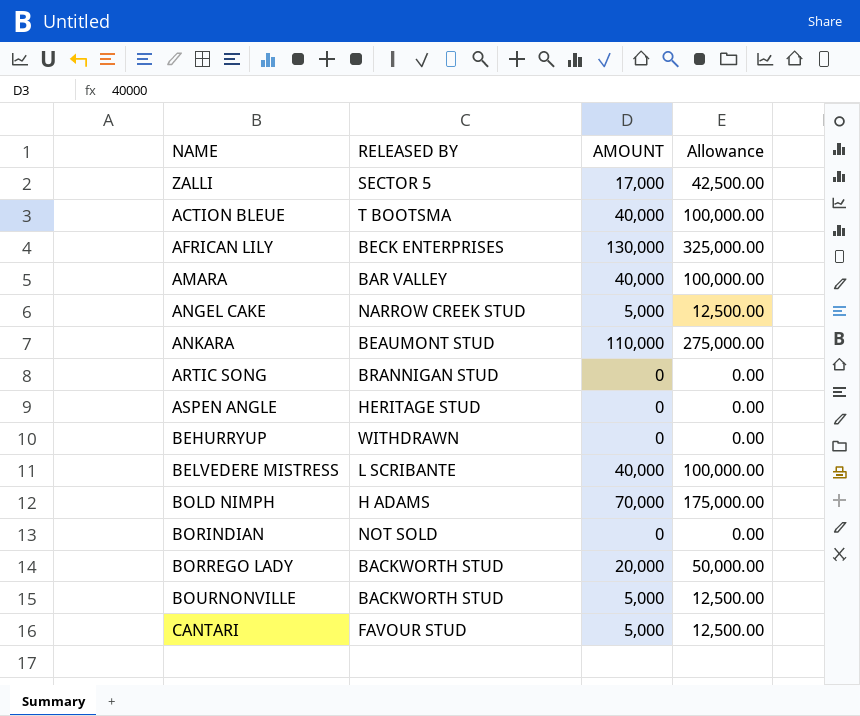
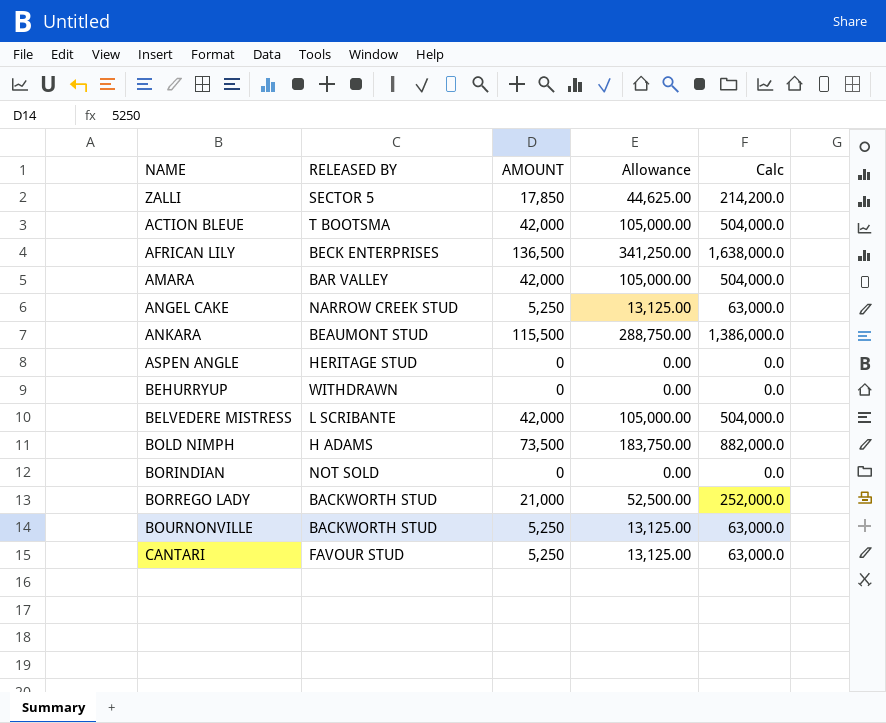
column Calc | formula: none -> [AMOUNT] * 12
row ARTIC SONG: BRANNIGAN STUD | 0 | 0.00 -> none
ZALLI | AMOUNT: 17,000 -> 17,850
ZALLI | Allowance: 42,500.00 -> 44,625.00
ACTION BLEUE | AMOUNT: 40,000 -> 42,000
ACTION BLEUE | Allowance: 100,000.00 -> 105,000.00
AFRICAN LILY | AMOUNT: 130,000 -> 136,500
AFRICAN LILY | Allowance: 325,000.00 -> 341,250.00
AMARA | AMOUNT: 40,000 -> 42,000
AMARA | Allowance: 100,000.00 -> 105,000.00
ANGEL CAKE | AMOUNT: 5,000 -> 5,250
ANGEL CAKE | Allowance: 12,500.00 -> 13,125.00
ANKARA | AMOUNT: 110,000 -> 115,500
ANKARA | Allowance: 275,000.00 -> 288,750.00
BELVEDERE MISTRESS | AMOUNT: 40,000 -> 42,000
BELVEDERE MISTRESS | Allowance: 100,000.00 -> 105,000.00
BOLD NIMPH | AMOUNT: 70,000 -> 73,500
BOLD NIMPH | Allowance: 175,000.00 -> 183,750.00
BORREGO LADY | AMOUNT: 20,000 -> 21,000
BORREGO LADY | Allowance: 50,000.00 -> 52,500.00
BOURNONVILLE | AMOUNT: 5,000 -> 5,250
BOURNONVILLE | Allowance: 12,500.00 -> 13,125.00
CANTARI | AMOUNT: 5,000 -> 5,250
CANTARI | Allowance: 12,500.00 -> 13,125.00

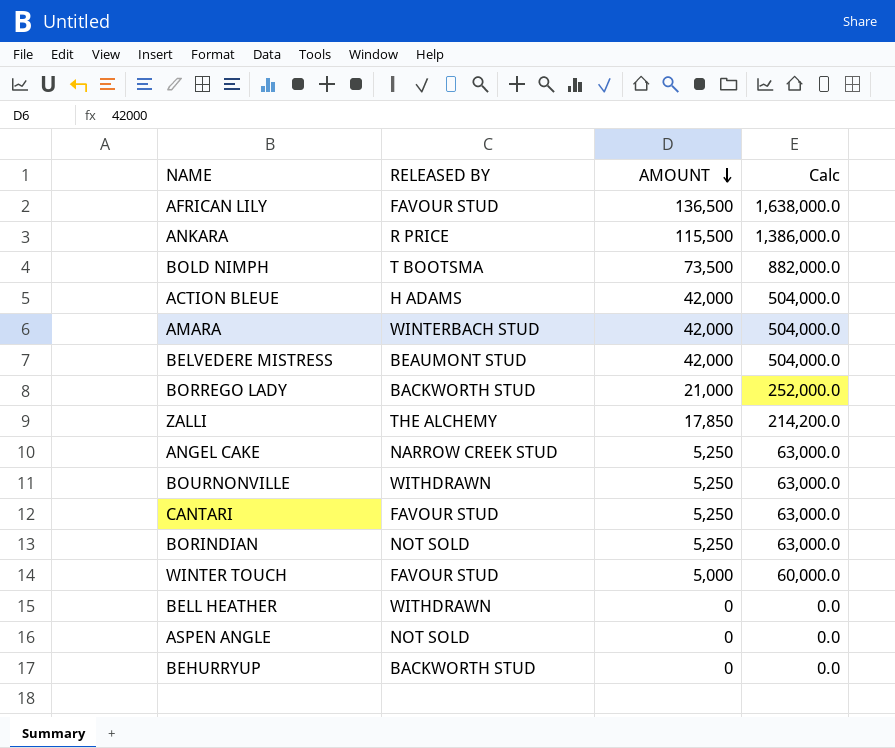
row order: none -> AMOUNT descending
column Allowance | formula: [AMOUNT] * 2.5 -> none
AFRICAN LILY | RELEASED BY: BECK ENTERPRISES -> FAVOUR STUD
ANKARA | RELEASED BY: BEAUMONT STUD -> R PRICE
BOLD NIMPH | RELEASED BY: H ADAMS -> T BOOTSMA
ACTION BLEUE | RELEASED BY: T BOOTSMA -> H ADAMS
AMARA | RELEASED BY: BAR VALLEY -> WINTERBACH STUD
BELVEDERE MISTRESS | RELEASED BY: L SCRIBANTE -> BEAUMONT STUD
ZALLI | RELEASED BY: SECTOR 5 -> THE ALCHEMY
BOURNONVILLE | RELEASED BY: BACKWORTH STUD -> WITHDRAWN
BORINDIAN | AMOUNT: 0 -> 5,250
BORINDIAN | Calc: 0.0 -> 63,000.0
row WINTER TOUCH: none -> FAVOUR STUD | 5,000 | 60,000.0
row BELL HEATHER: none -> WITHDRAWN | 0 | 0.0
ASPEN ANGLE | RELEASED BY: HERITAGE STUD -> NOT SOLD
BEHURRYUP | RELEASED BY: WITHDRAWN -> BACKWORTH STUD

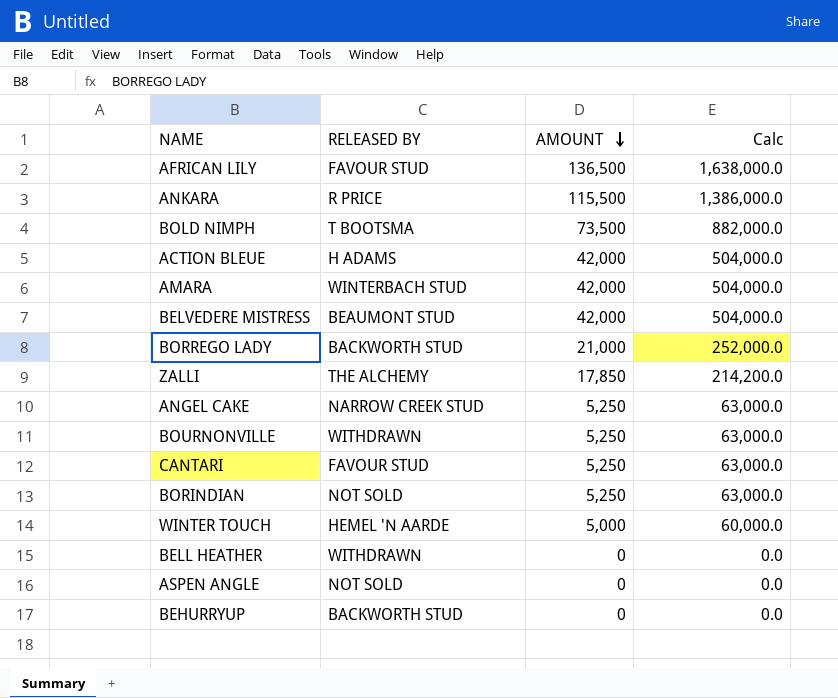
WINTER TOUCH | RELEASED BY: FAVOUR STUD -> HEMEL 'N AARDE

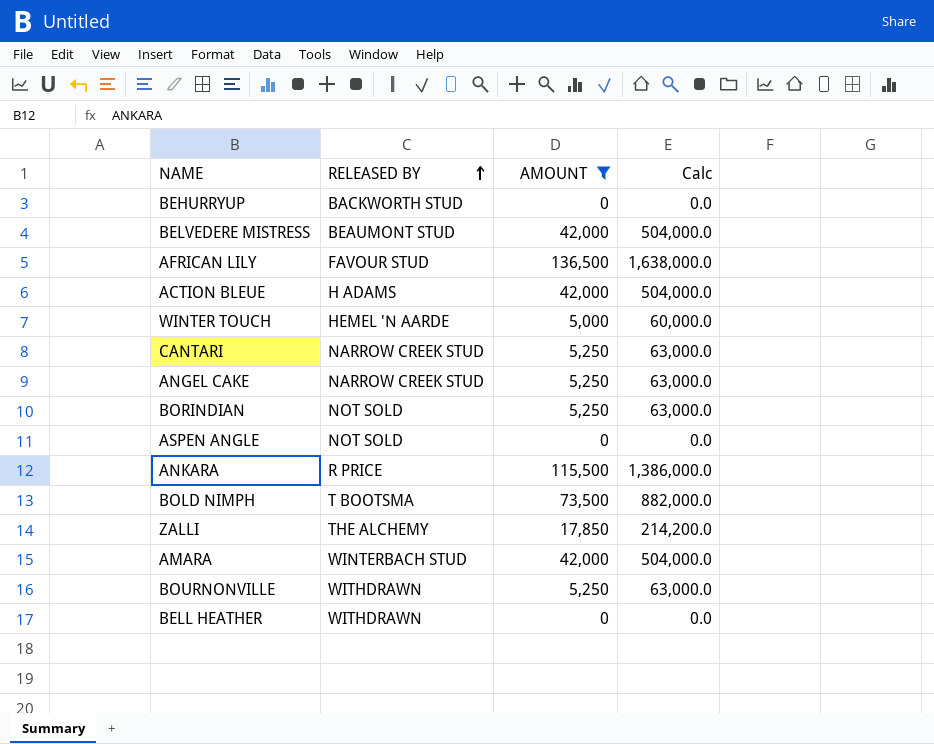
filter: none -> AMOUNT != 21,000
row order: AMOUNT descending -> RELEASED BY ascending
CANTARI | RELEASED BY: FAVOUR STUD -> NARROW CREEK STUD

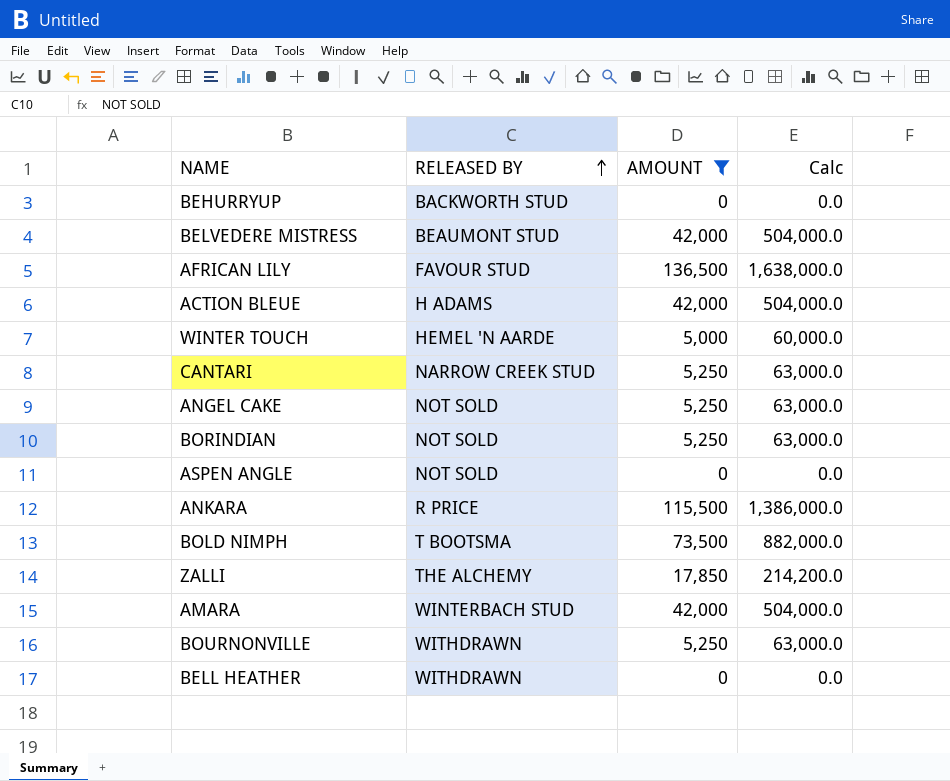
ANGEL CAKE | RELEASED BY: NARROW CREEK STUD -> NOT SOLD

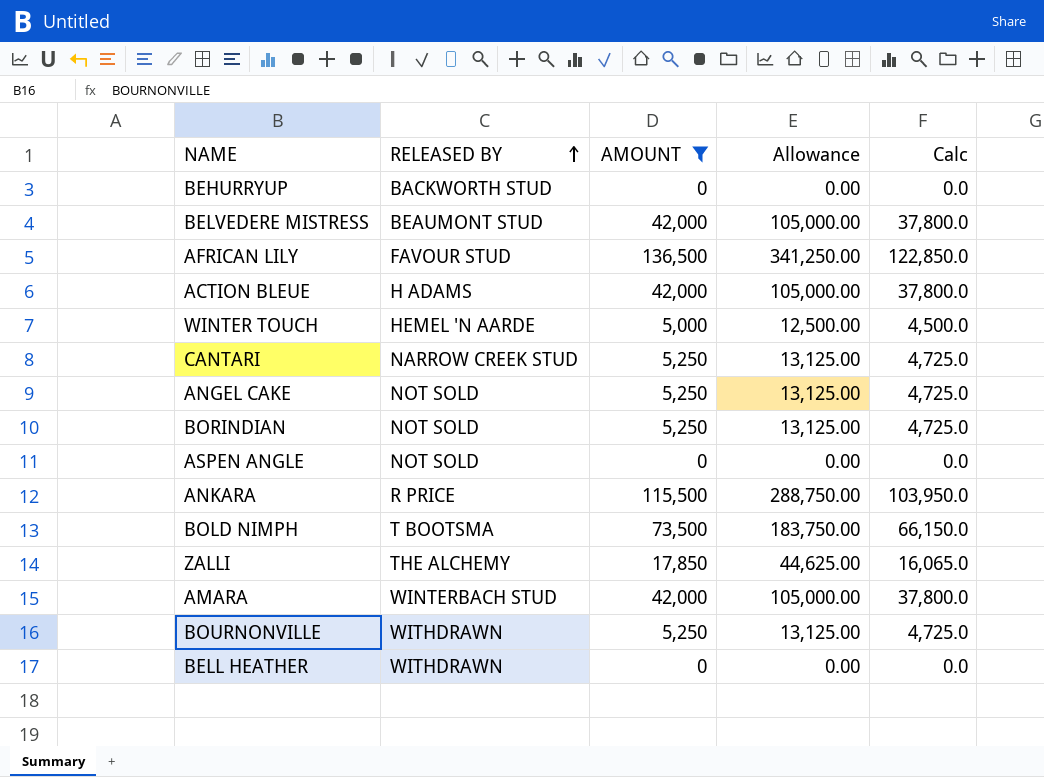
column Allowance | formula: none -> [AMOUNT] * 2.5
column Calc | formula: [AMOUNT] * 12 -> [AMOUNT] * 0.9

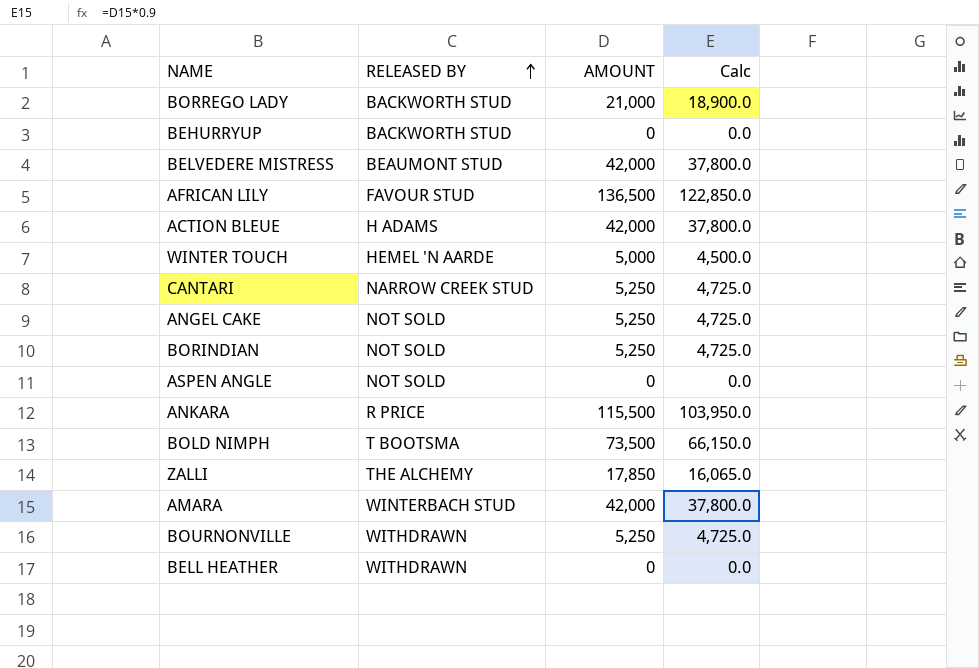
filter: AMOUNT != 21,000 -> none
column Allowance | formula: [AMOUNT] * 2.5 -> none

